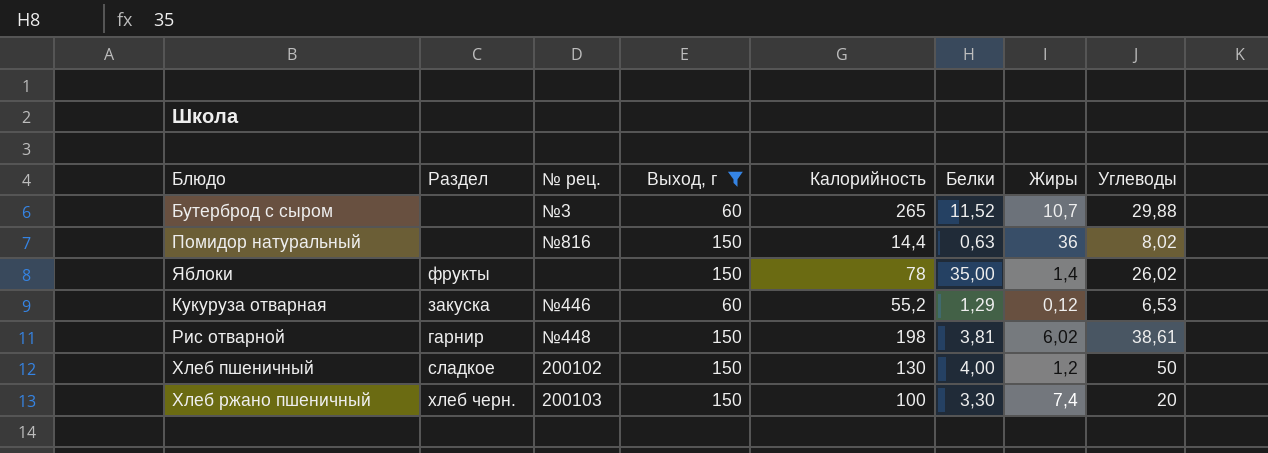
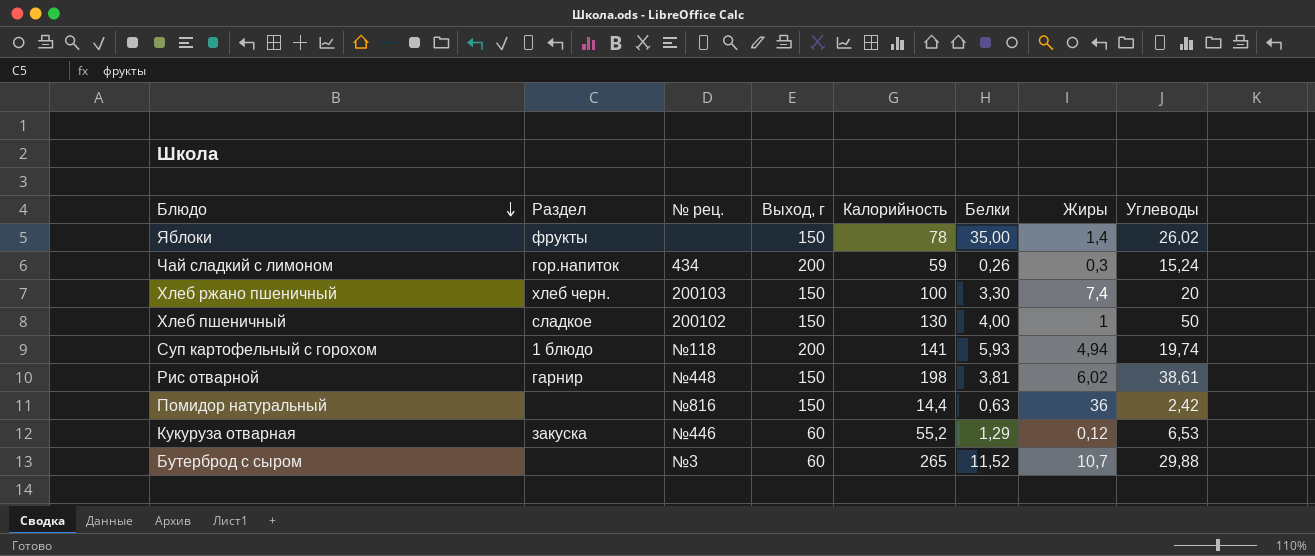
filter: Выход, г != 200 -> none
row order: none -> Блюдо descending
Хлеб пшеничный | Жиры: 1,2 -> 1
Помидор натуральный | Углеводы: 8,02 -> 2,42

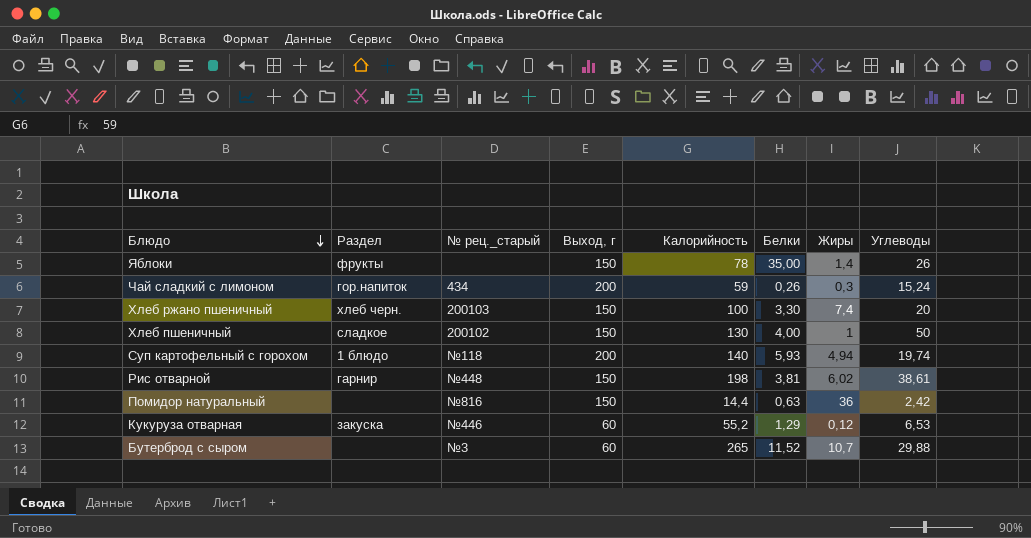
column name: № рец. -> № рец._старый
Яблоки | Углеводы: 26,02 -> 26
Суп картофельный с горохом | Калорийность: 141 -> 140

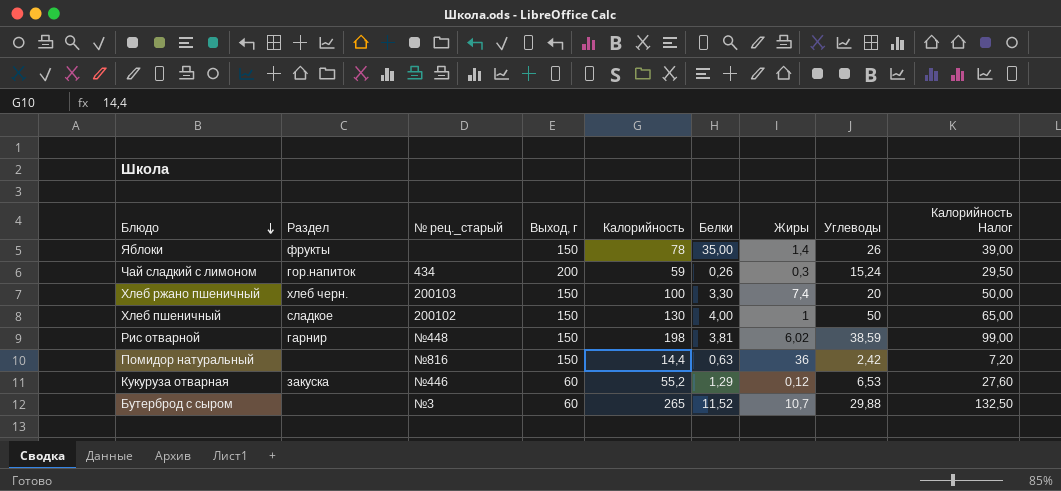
column Калорийность Налог | formula: none -> [Калорийность] * 0,5
row Суп картофельный с горохом: 1 блюдо | №118 | 200 | 140 | 5,93 | 4,94 | 19,74 -> none
Рис отварной | Углеводы: 38,61 -> 38,59

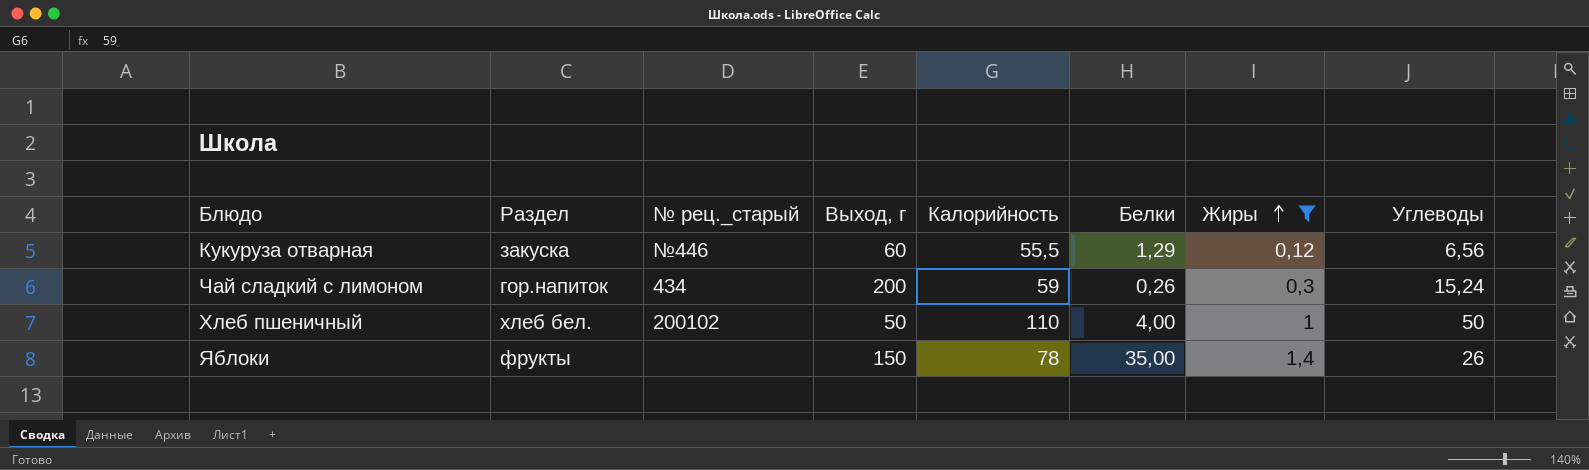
filter: none -> Жиры <= 1,4
row order: Блюдо descending -> Жиры ascending
column Калорийность Налог | formula: [Калорийность] * 0,5 -> none
Кукуруза отварная | Калорийность: 55,2 -> 55,5
Кукуруза отварная | Углеводы: 6,53 -> 6,56
Хлеб пшеничный | Раздел: сладкое -> хлеб бел.
Хлеб пшеничный | Выход, г: 150 -> 50
Хлеб пшеничный | Калорийность: 130 -> 110

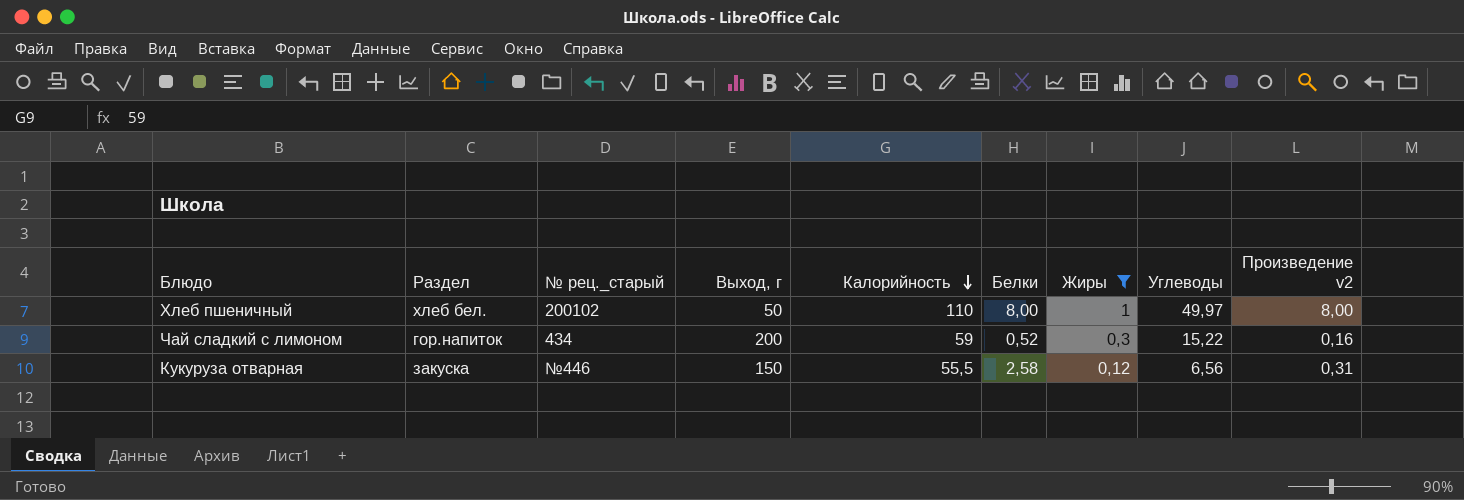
row order: Жиры ascending -> Калорийность descending
column Произведение v2 | formula: none -> [Белки] * [Жиры]
row Яблоки: фрукты | none | 150 | 78 | 35,00 | 1,4 | 26 -> none
Хлеб пшеничный | Белки: 4,00 -> 8,00
Хлеб пшеничный | Углеводы: 50 -> 49,97
Чай сладкий с лимоном | Белки: 0,26 -> 0,52
Чай сладкий с лимоном | Углеводы: 15,24 -> 15,22
Кукуруза отварная | Выход, г: 60 -> 150
Кукуруза отварная | Белки: 1,29 -> 2,58

